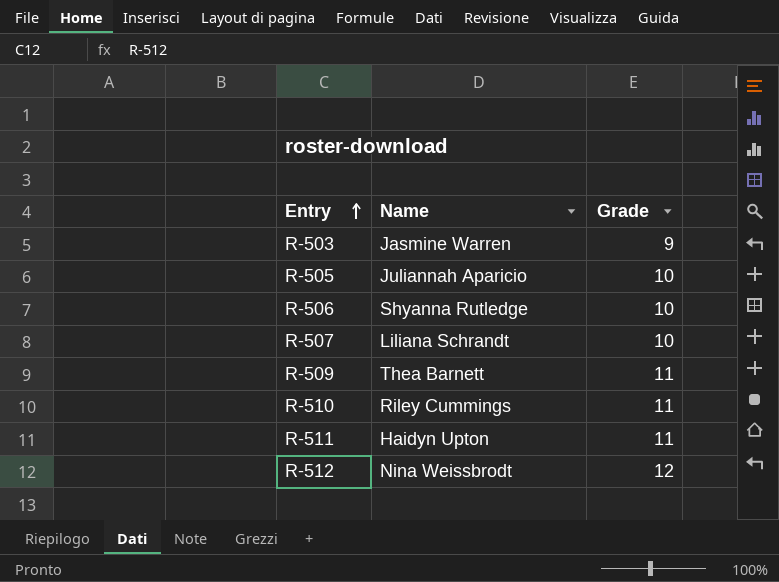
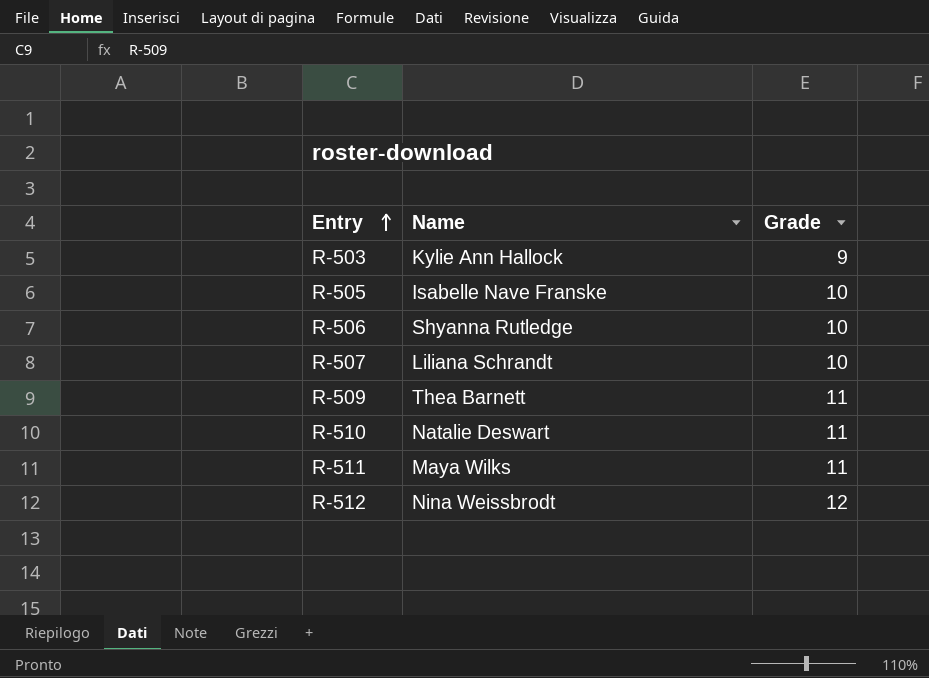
R-503 | Name: Jasmine Warren -> Kylie Ann Hallock
R-505 | Name: Juliannah Aparicio -> Isabelle Nave Franske
R-510 | Name: Riley Cummings -> Natalie Deswart
R-511 | Name: Haidyn Upton -> Maya Wilks

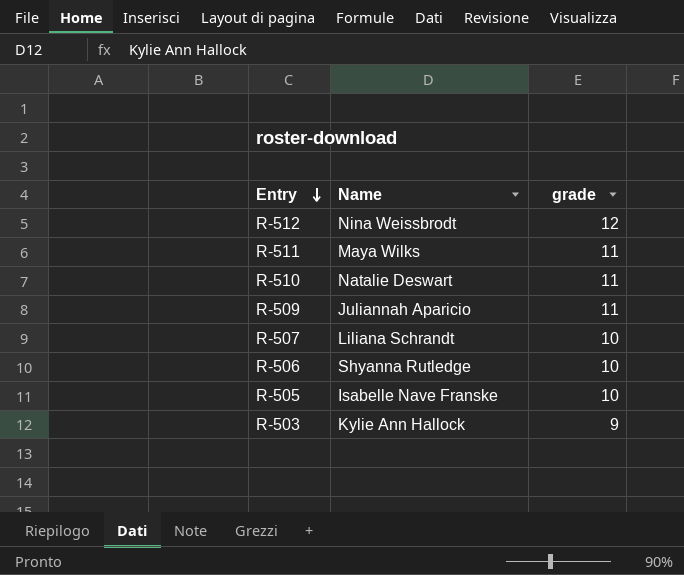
row order: Entry ascending -> Entry descending
column name: Grade -> grade
R-509 | Name: Thea Barnett -> Juliannah Aparicio

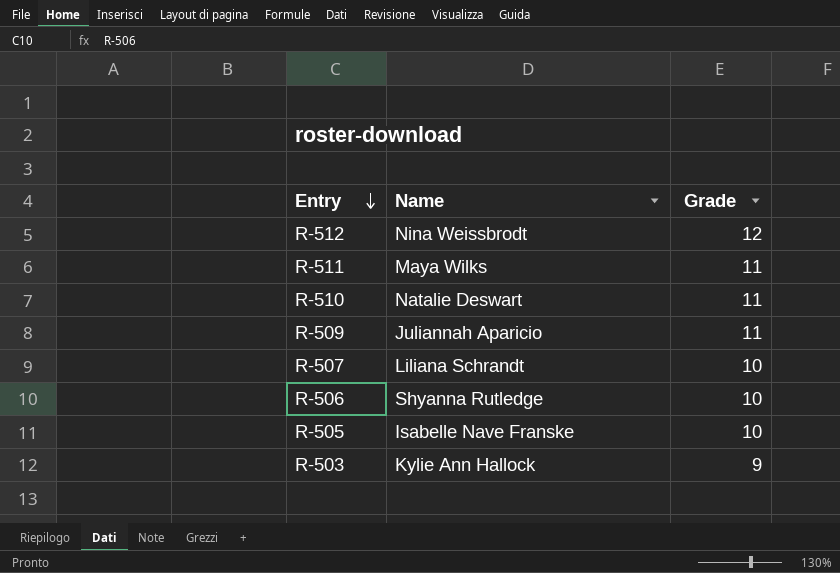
column name: grade -> Grade

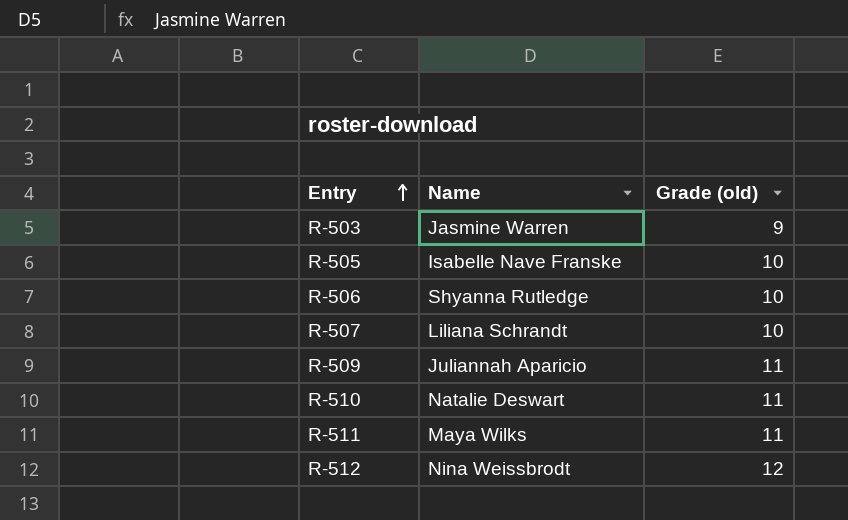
row order: Entry descending -> Entry ascending
column name: Grade -> Grade (old)
R-503 | Name: Kylie Ann Hallock -> Jasmine Warren

